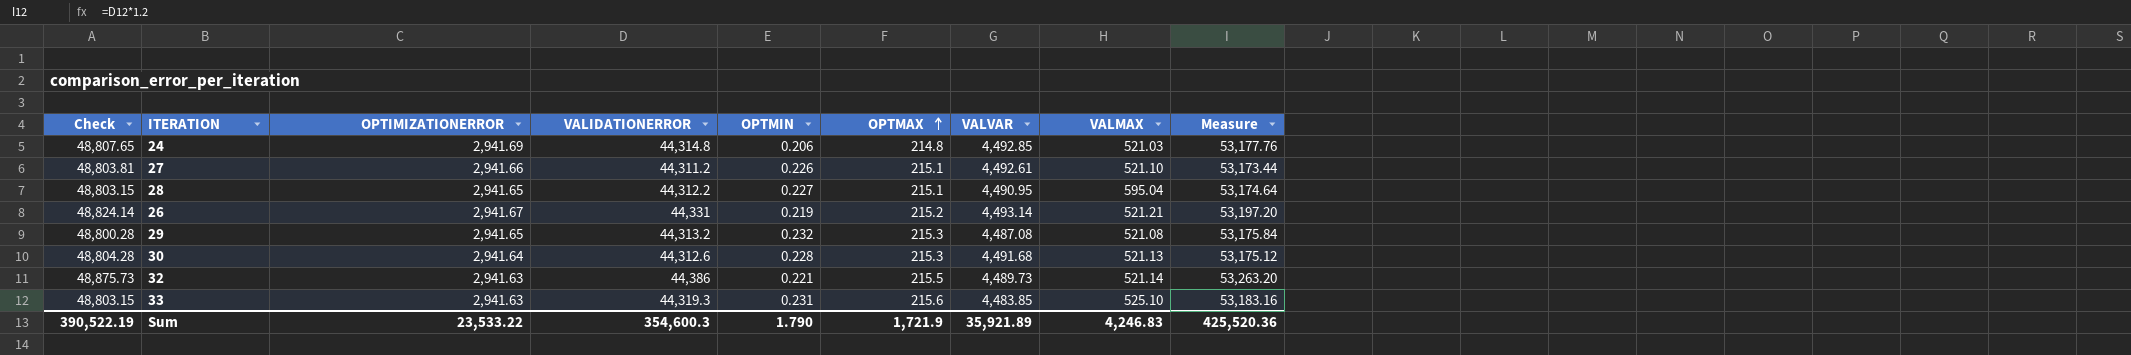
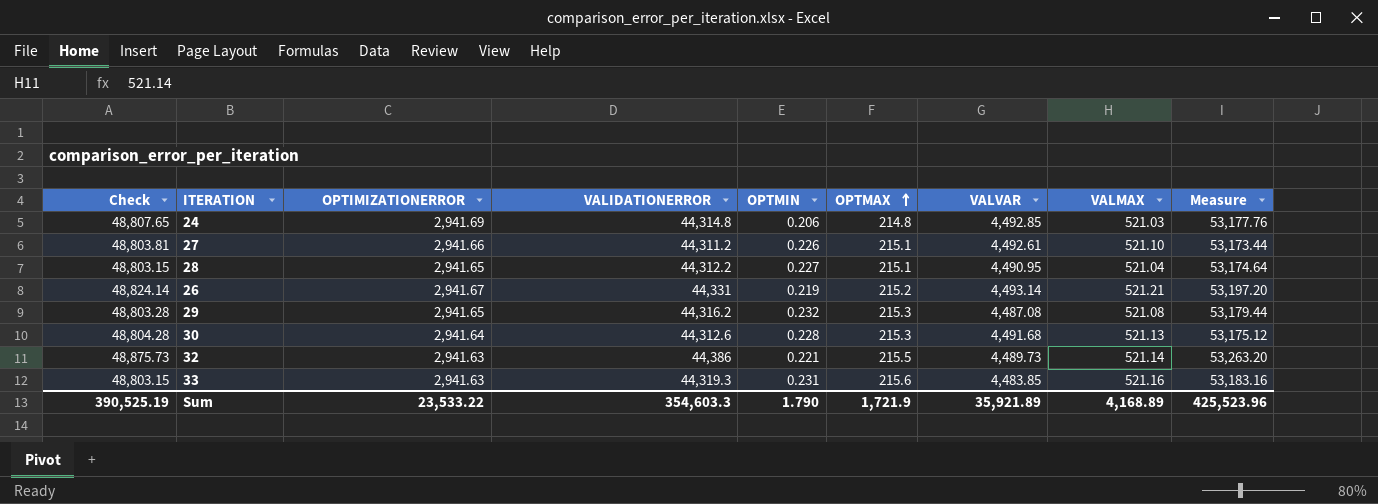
28 | VALMAX: 595.04 -> 521.04
29 | Check: 48,800.28 -> 48,803.28
29 | VALIDATIONERROR: 44,313.2 -> 44,316.2
29 | Measure: 53,175.84 -> 53,179.44
33 | VALMAX: 525.10 -> 521.16
Sum | Check: 390,522.19 -> 390,525.19
Sum | VALIDATIONERROR: 354,600.3 -> 354,603.3
Sum | VALMAX: 4,246.83 -> 4,168.89
Sum | Measure: 425,520.36 -> 425,523.96

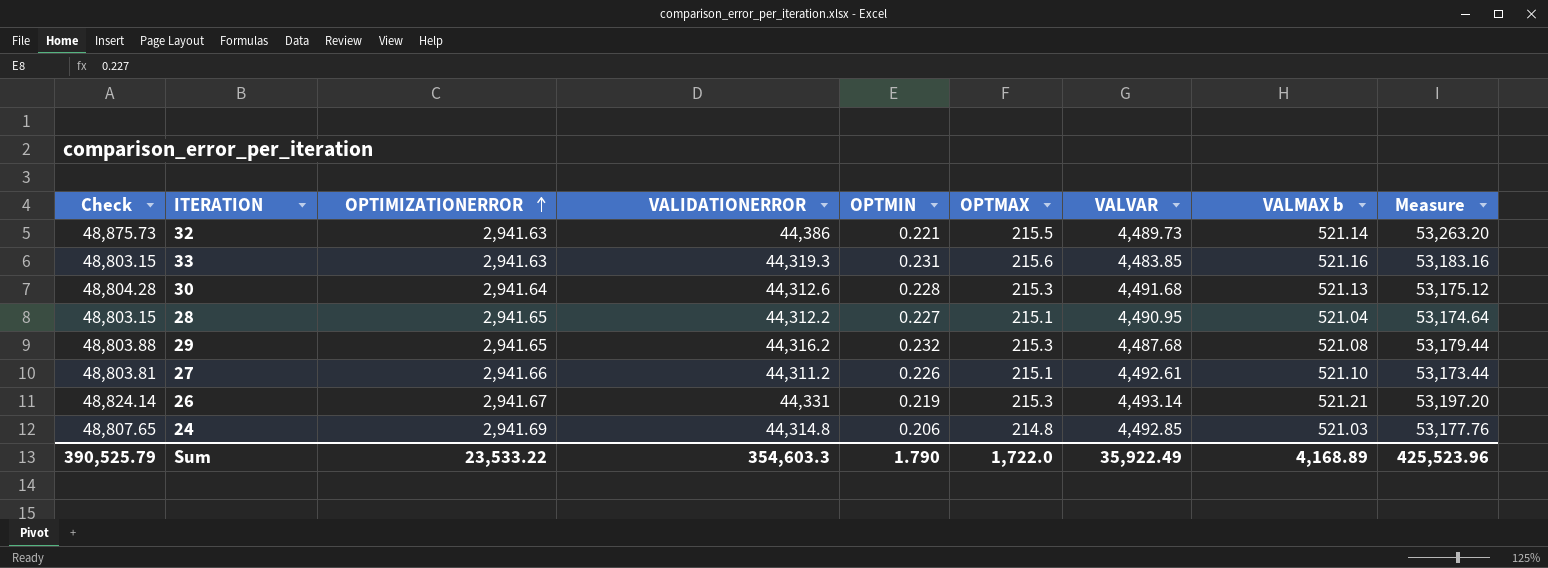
row order: OPTMAX ascending -> OPTIMIZATIONERROR ascending
column name: VALMAX -> VALMAX b
29 | Check: 48,803.28 -> 48,803.88
29 | VALVAR: 4,487.08 -> 4,487.68
26 | OPTMAX: 215.2 -> 215.3
Sum | Check: 390,525.19 -> 390,525.79
Sum | OPTMAX: 1,721.9 -> 1,722.0
Sum | VALVAR: 35,921.89 -> 35,922.49

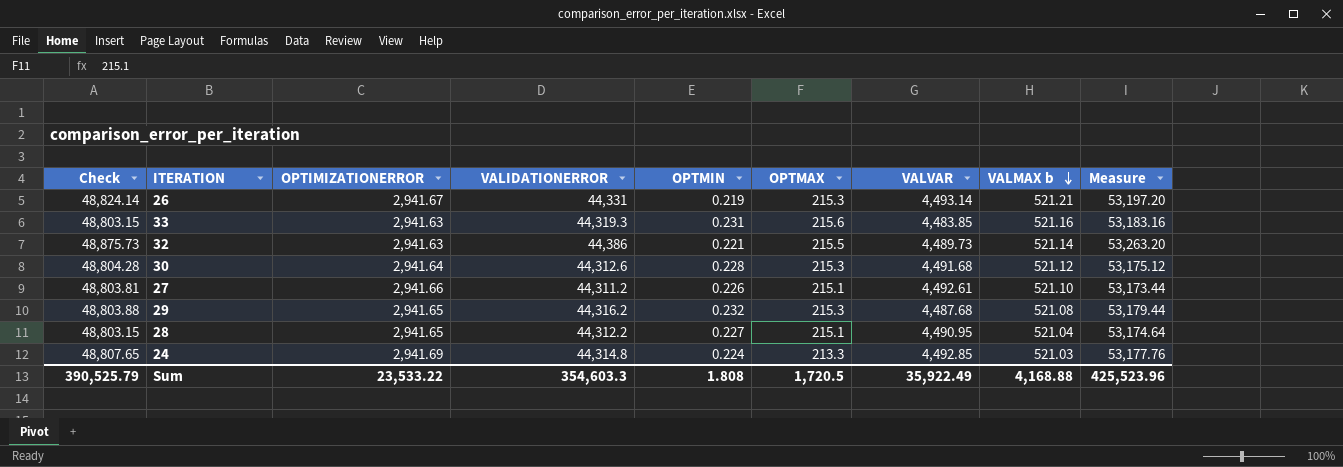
row order: OPTIMIZATIONERROR ascending -> VALMAX b descending
30 | VALMAX b: 521.13 -> 521.12
24 | OPTMIN: 0.206 -> 0.224
24 | OPTMAX: 214.8 -> 213.3
Sum | OPTMIN: 1.790 -> 1.808
Sum | OPTMAX: 1,722.0 -> 1,720.5
Sum | VALMAX b: 4,168.89 -> 4,168.88

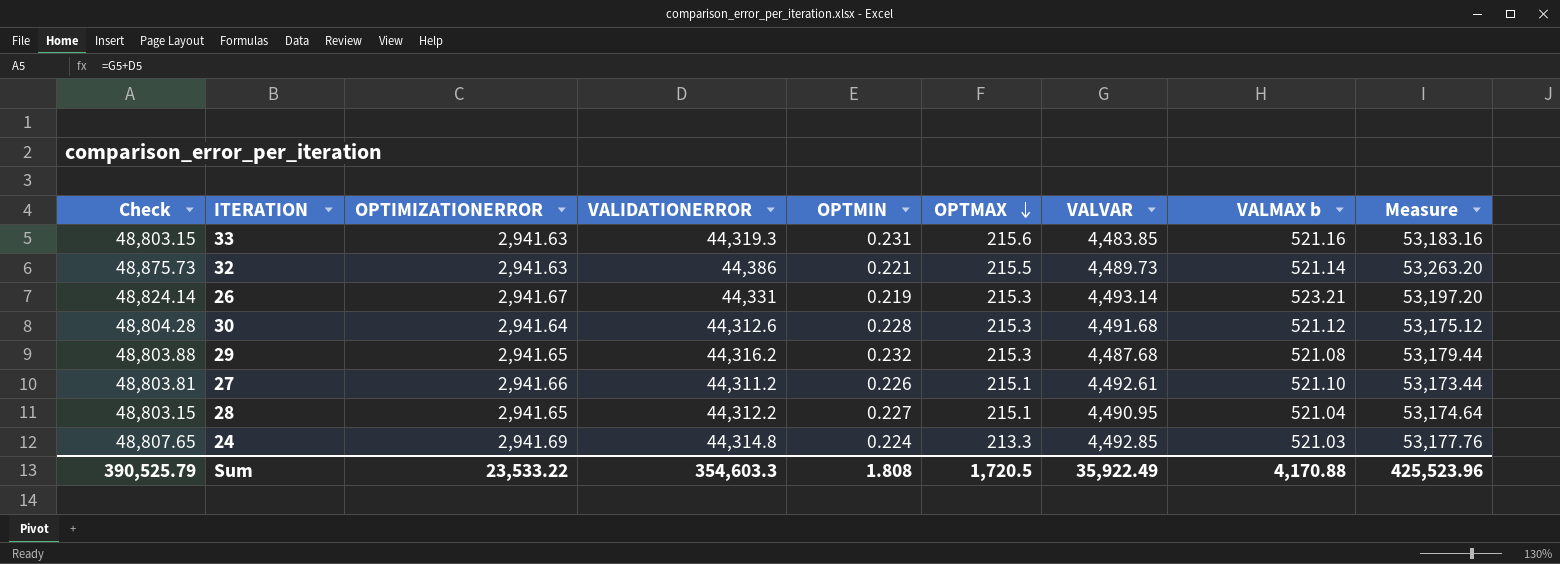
row order: VALMAX b descending -> OPTMAX descending
26 | VALMAX b: 521.21 -> 523.21
Sum | VALMAX b: 4,168.88 -> 4,170.88

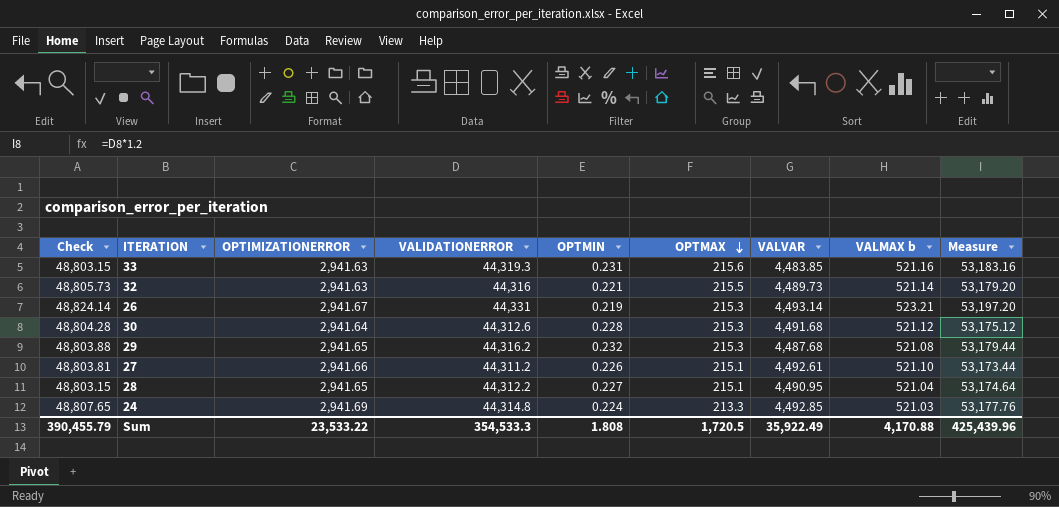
32 | Check: 48,875.73 -> 48,805.73
32 | VALIDATIONERROR: 44,386 -> 44,316
32 | Measure: 53,263.20 -> 53,179.20
Sum | Check: 390,525.79 -> 390,455.79
Sum | VALIDATIONERROR: 354,603.3 -> 354,533.3
Sum | Measure: 425,523.96 -> 425,439.96

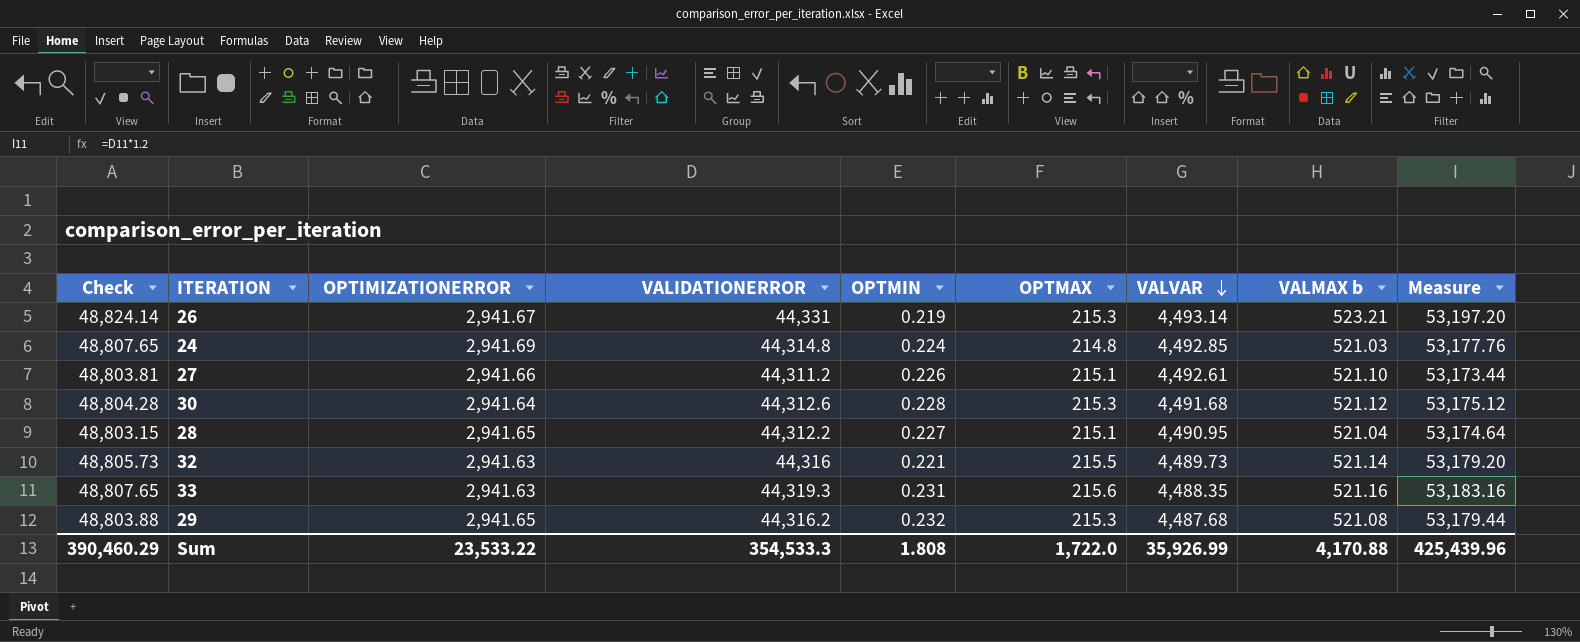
row order: OPTMAX descending -> VALVAR descending
24 | OPTMAX: 213.3 -> 214.8
33 | Check: 48,803.15 -> 48,807.65
33 | VALVAR: 4,483.85 -> 4,488.35
Sum | Check: 390,455.79 -> 390,460.29
Sum | OPTMAX: 1,720.5 -> 1,722.0
Sum | VALVAR: 35,922.49 -> 35,926.99

